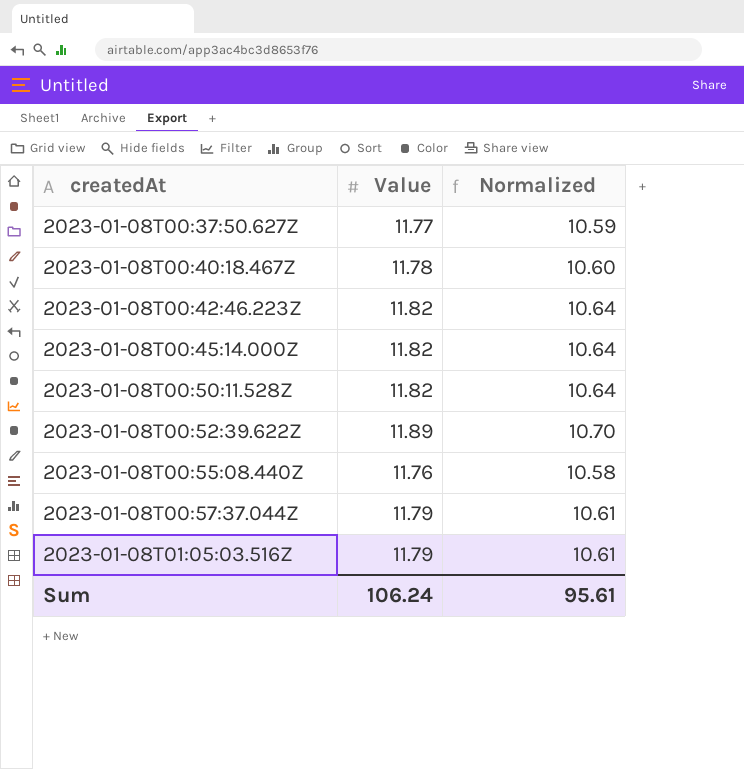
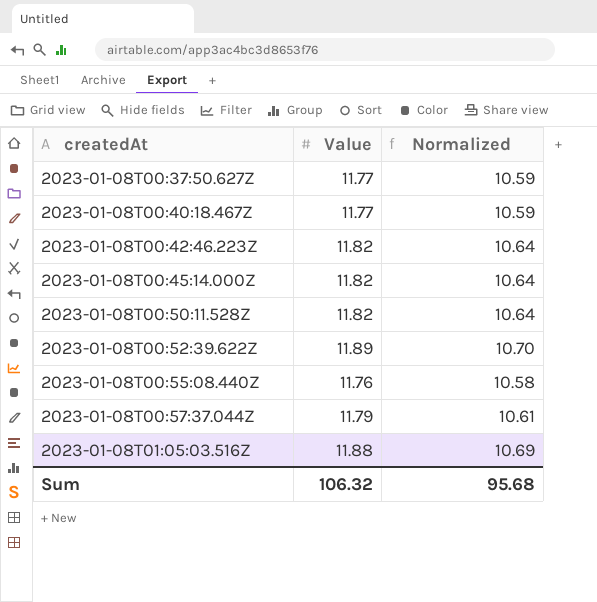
2023-01-08T00:40:18.467Z | Value: 11.78 -> 11.77
2023-01-08T00:40:18.467Z | Normalized: 10.60 -> 10.59
2023-01-08T01:05:03.516Z | Value: 11.79 -> 11.88
2023-01-08T01:05:03.516Z | Normalized: 10.61 -> 10.69
Sum | Value: 106.24 -> 106.32
Sum | Normalized: 95.61 -> 95.68

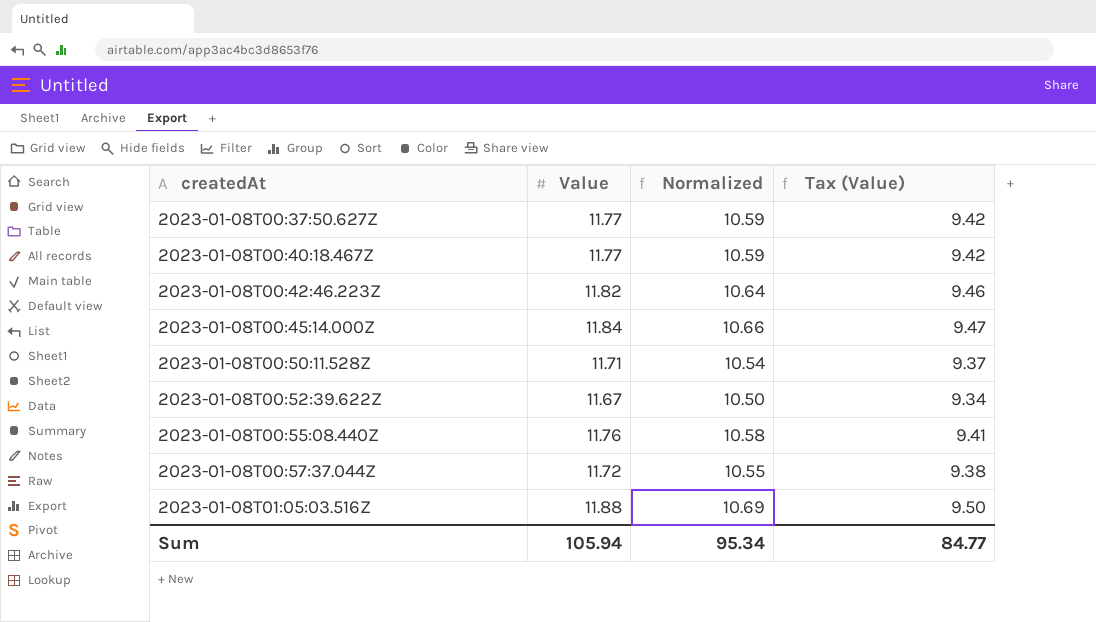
column Tax (Value) | formula: none -> [Value] * 0.8
2023-01-08T00:45:14.000Z | Value: 11.82 -> 11.84
2023-01-08T00:45:14.000Z | Normalized: 10.64 -> 10.66
2023-01-08T00:50:11.528Z | Value: 11.82 -> 11.71
2023-01-08T00:50:11.528Z | Normalized: 10.64 -> 10.54
2023-01-08T00:52:39.622Z | Value: 11.89 -> 11.67
2023-01-08T00:52:39.622Z | Normalized: 10.70 -> 10.50
2023-01-08T00:57:37.044Z | Value: 11.79 -> 11.72
2023-01-08T00:57:37.044Z | Normalized: 10.61 -> 10.55
Sum | Value: 106.32 -> 105.94
Sum | Normalized: 95.68 -> 95.34

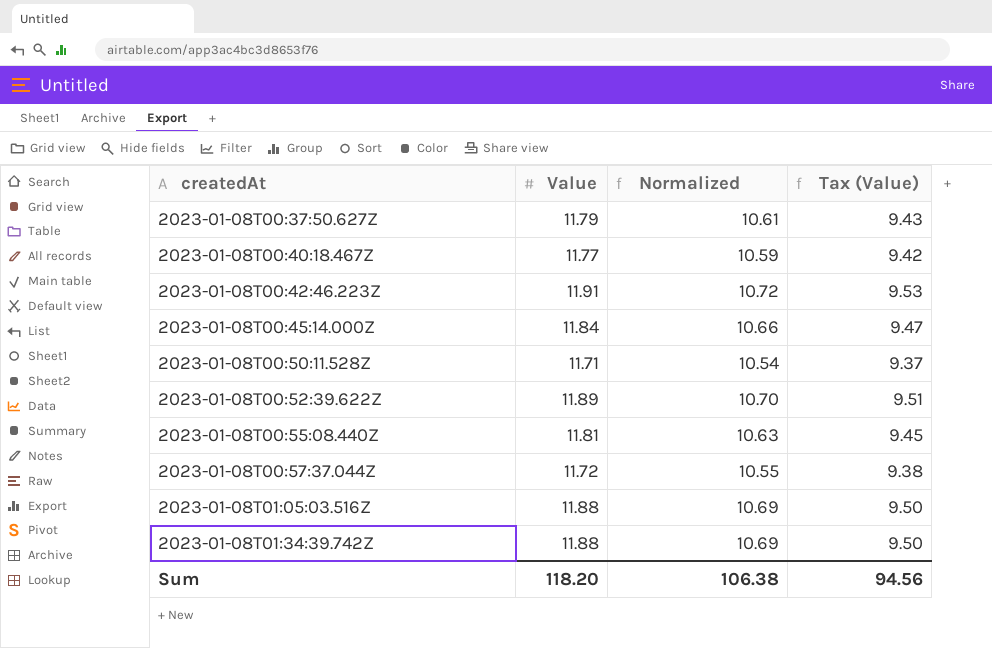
2023-01-08T00:37:50.627Z | Value: 11.77 -> 11.79
2023-01-08T00:37:50.627Z | Normalized: 10.59 -> 10.61
2023-01-08T00:37:50.627Z | Tax (Value): 9.42 -> 9.43
2023-01-08T00:42:46.223Z | Value: 11.82 -> 11.91
2023-01-08T00:42:46.223Z | Normalized: 10.64 -> 10.72
2023-01-08T00:42:46.223Z | Tax (Value): 9.46 -> 9.53
2023-01-08T00:52:39.622Z | Value: 11.67 -> 11.89
2023-01-08T00:52:39.622Z | Normalized: 10.50 -> 10.70
2023-01-08T00:52:39.622Z | Tax (Value): 9.34 -> 9.51
2023-01-08T00:55:08.440Z | Value: 11.76 -> 11.81
2023-01-08T00:55:08.440Z | Normalized: 10.58 -> 10.63
2023-01-08T00:55:08.440Z | Tax (Value): 9.41 -> 9.45
row 2023-01-08T01:34:39.742Z: none -> 11.88 | 10.69 | 9.50
Sum | Value: 105.94 -> 118.20
Sum | Normalized: 95.34 -> 106.38
Sum | Tax (Value): 84.77 -> 94.56

